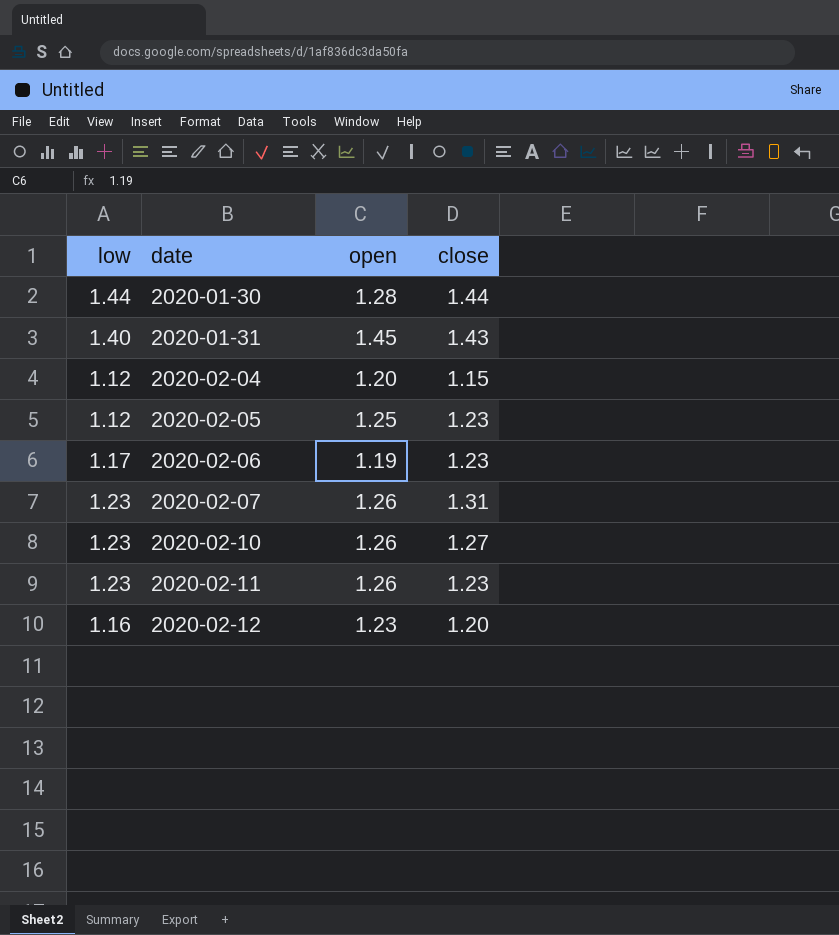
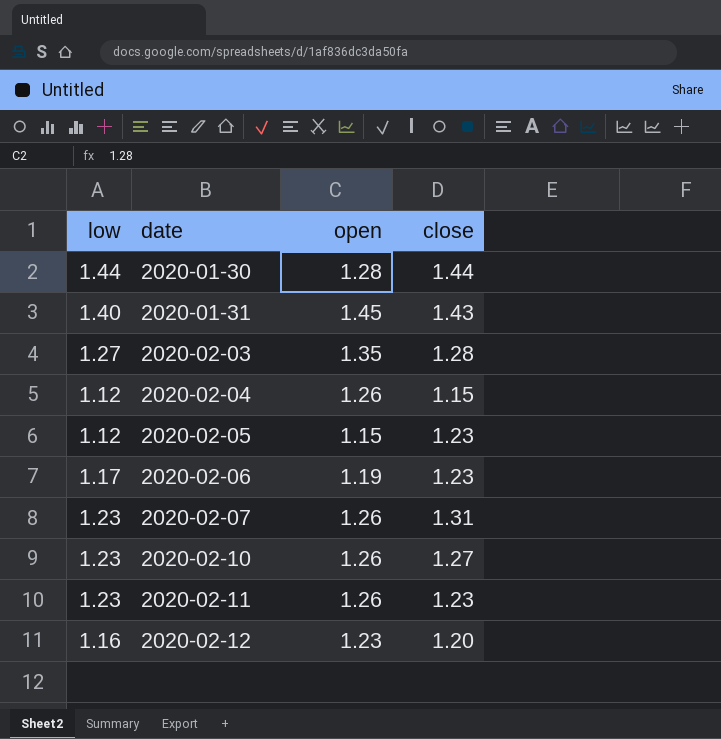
row 2020-02-03: none -> 1.27 | 1.35 | 1.28
2020-02-04 | open: 1.20 -> 1.26
2020-02-05 | open: 1.25 -> 1.15

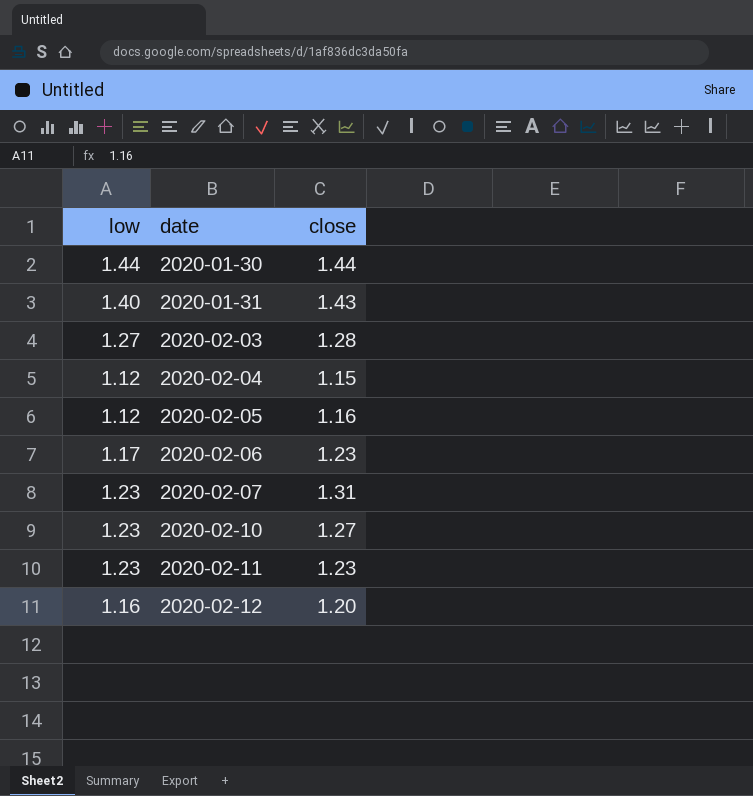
column open | position: 3 -> none
2020-02-05 | close: 1.23 -> 1.16

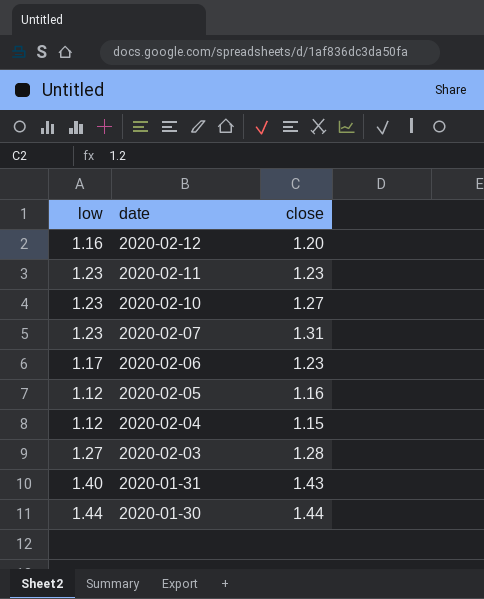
row order: date ascending -> date descending

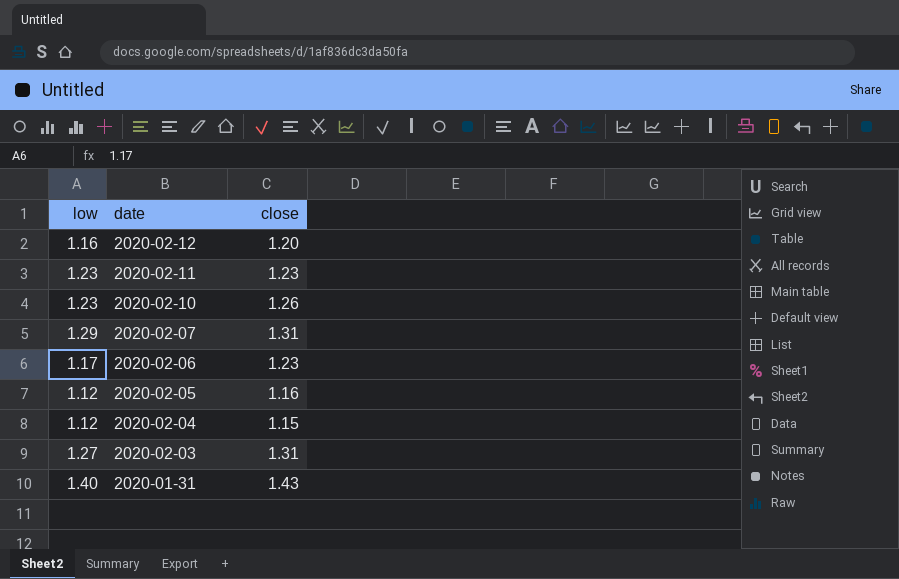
row 2020-01-30: 1.44 | 1.44 -> none
2020-02-10 | close: 1.27 -> 1.26
2020-02-07 | low: 1.23 -> 1.29
2020-02-03 | close: 1.28 -> 1.31

